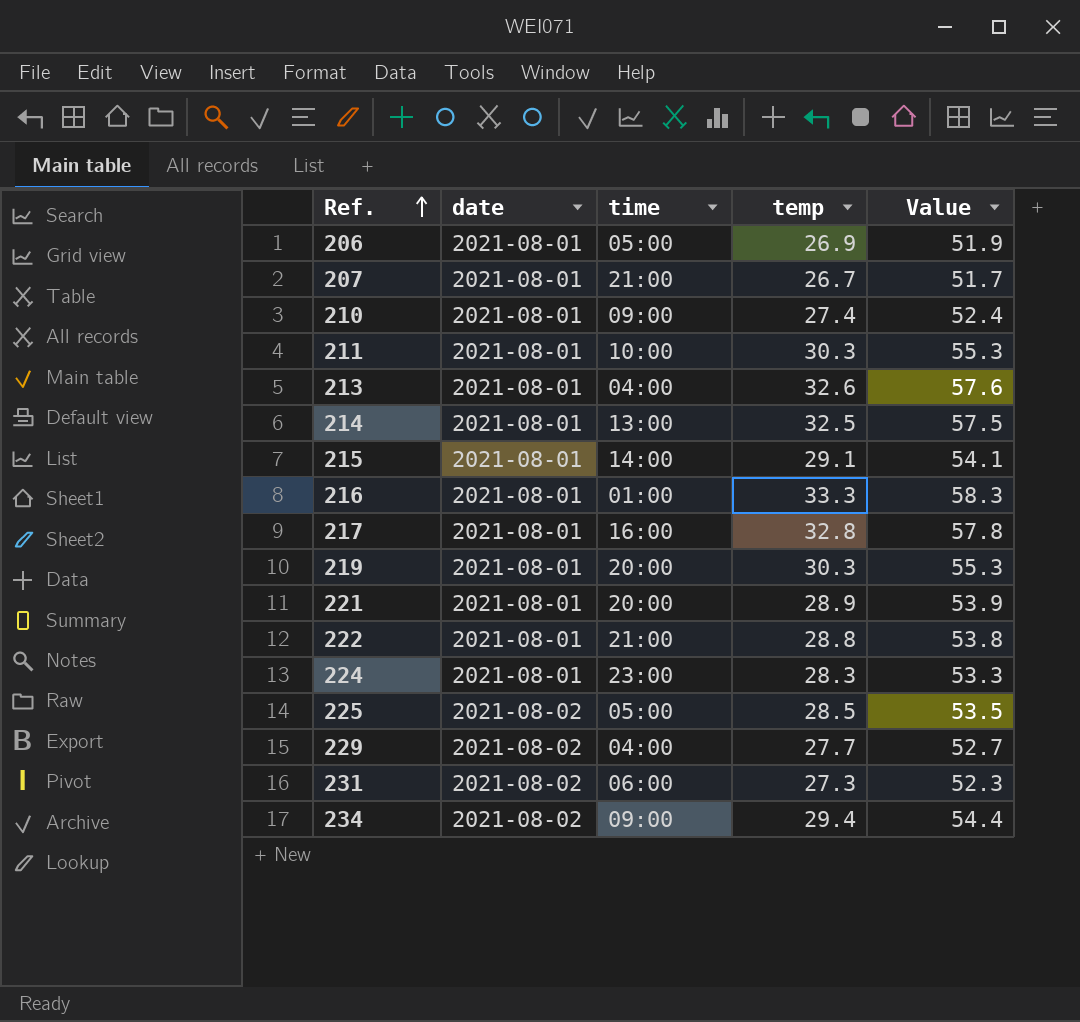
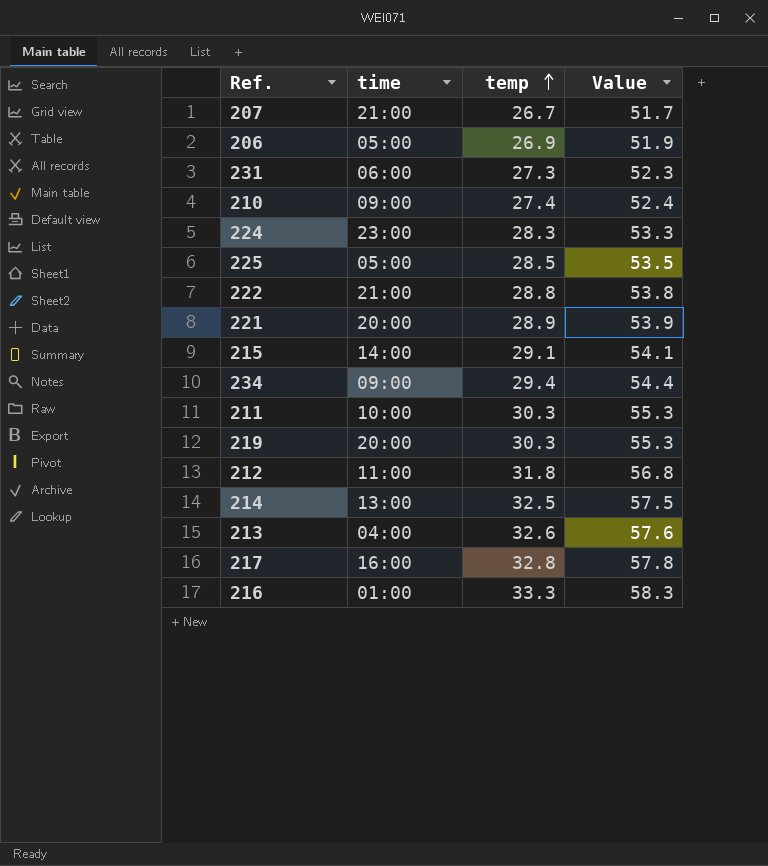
row order: Ref. ascending -> temp ascending
column date | position: 2 -> none
row 229: 2021-08-02 | 04:00 | 27.7 | 52.7 -> none
row 212: none -> 11:00 | 31.8 | 56.8

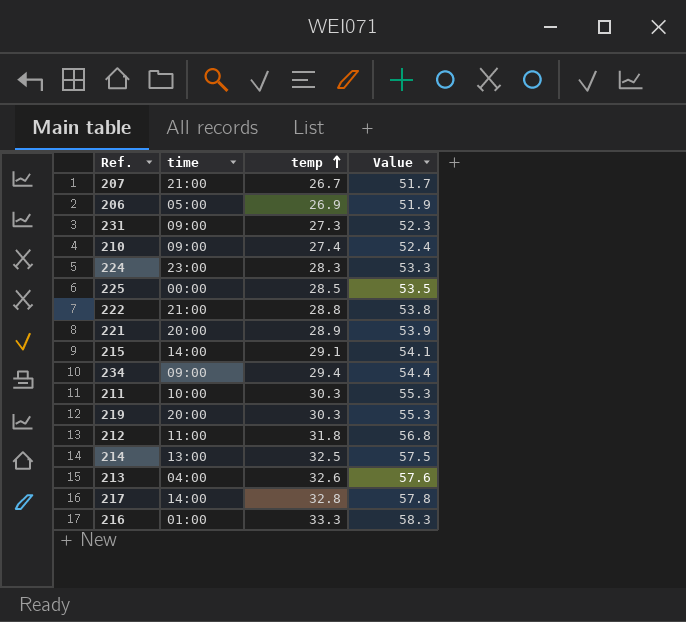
231 | time: 06:00 -> 09:00
225 | time: 05:00 -> 00:00
217 | time: 16:00 -> 14:00

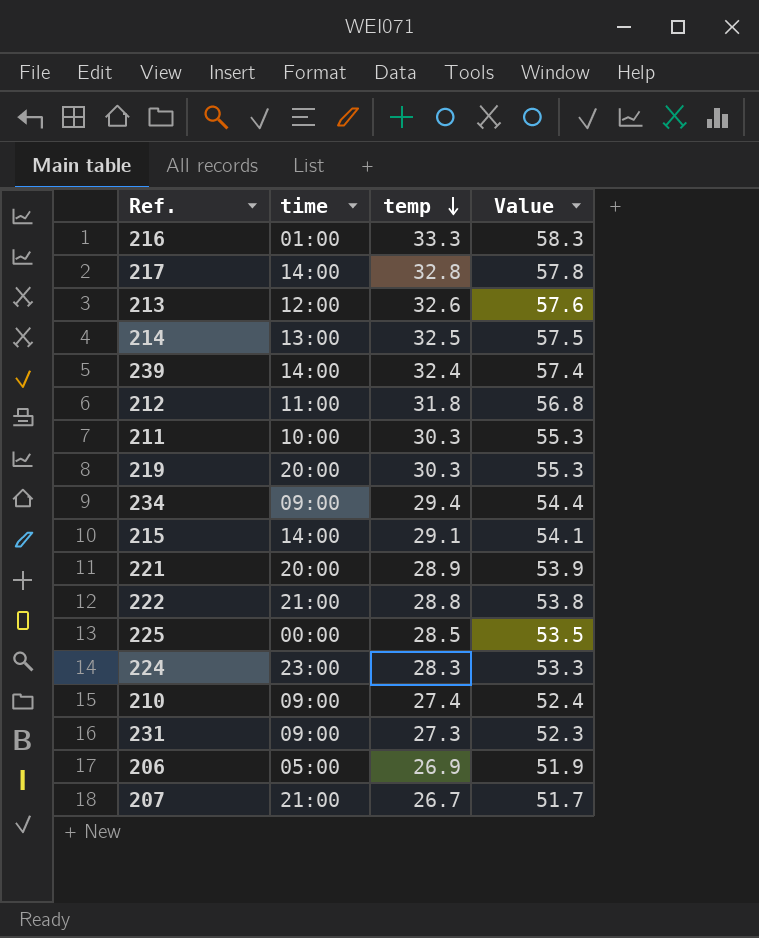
row order: temp ascending -> temp descending
213 | time: 04:00 -> 12:00
row 239: none -> 14:00 | 32.4 | 57.4

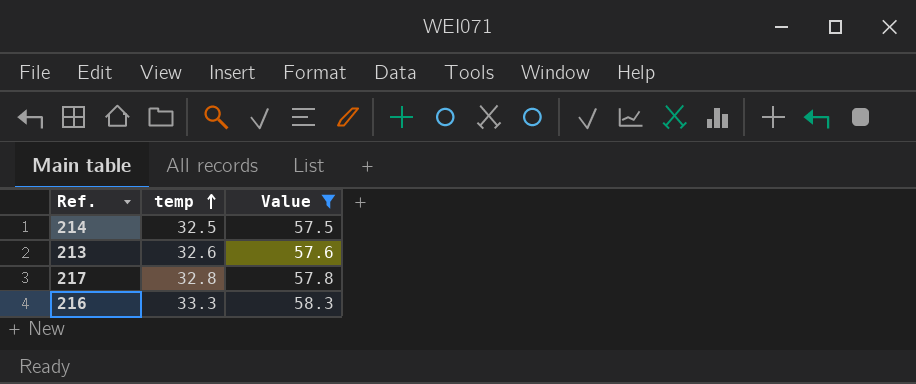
filter: none -> Value >= 57.5
row order: temp descending -> temp ascending
column time | position: 2 -> none

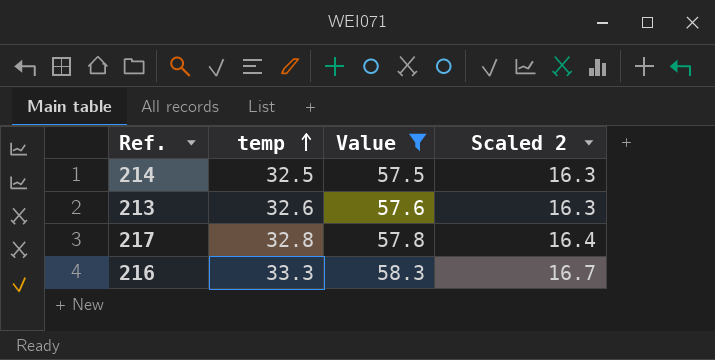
column Scaled 2 | formula: none -> [temp] * 0.5

